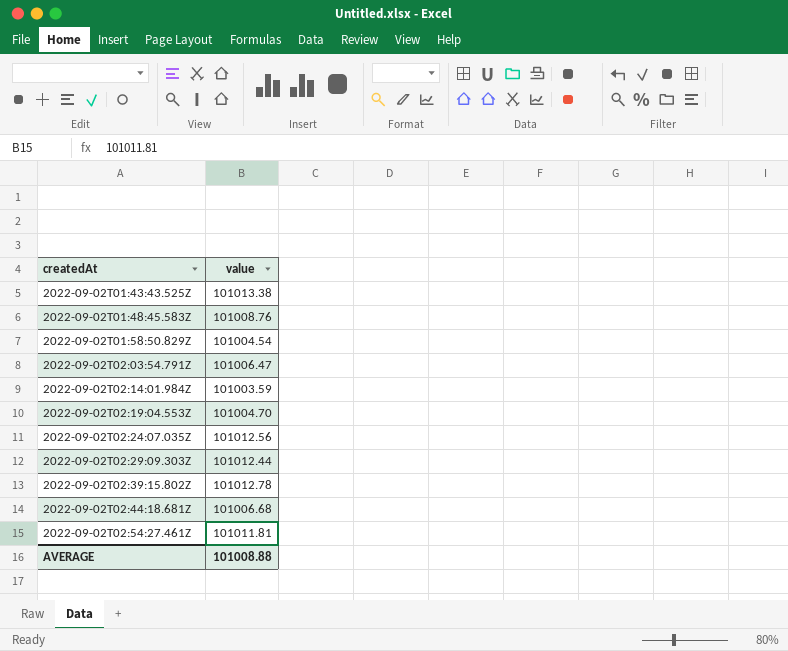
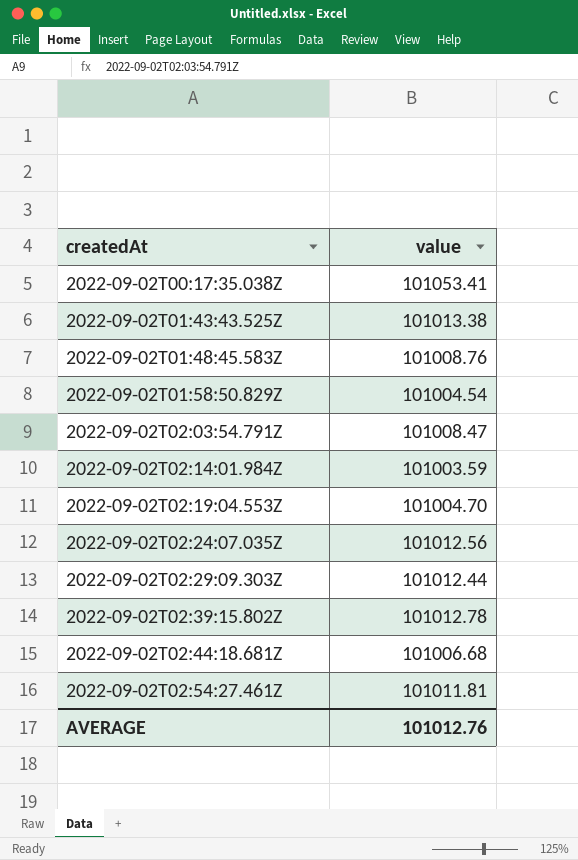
row 2022-09-02T00:17:35.038Z: none -> 101053.41
2022-09-02T02:03:54.791Z | value: 101006.47 -> 101008.47
AVERAGE | value: 101008.88 -> 101012.76

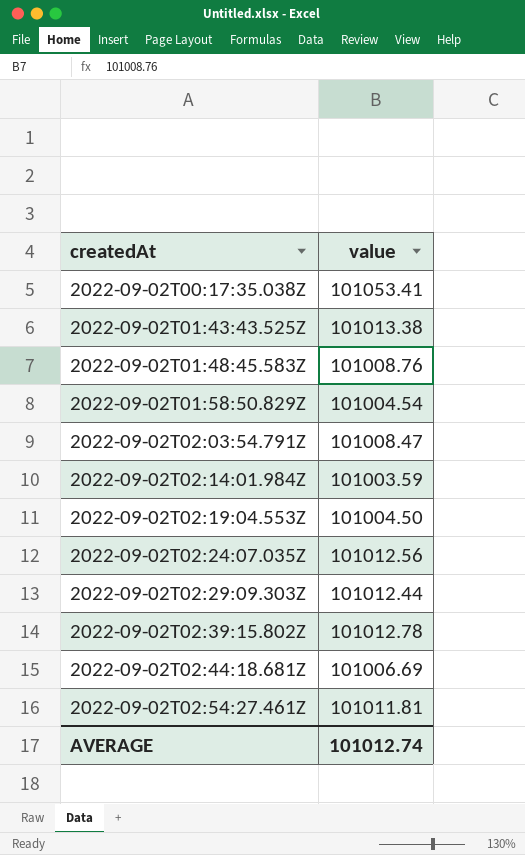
2022-09-02T02:19:04.553Z | value: 101004.70 -> 101004.50
2022-09-02T02:44:18.681Z | value: 101006.68 -> 101006.69
AVERAGE | value: 101012.76 -> 101012.74

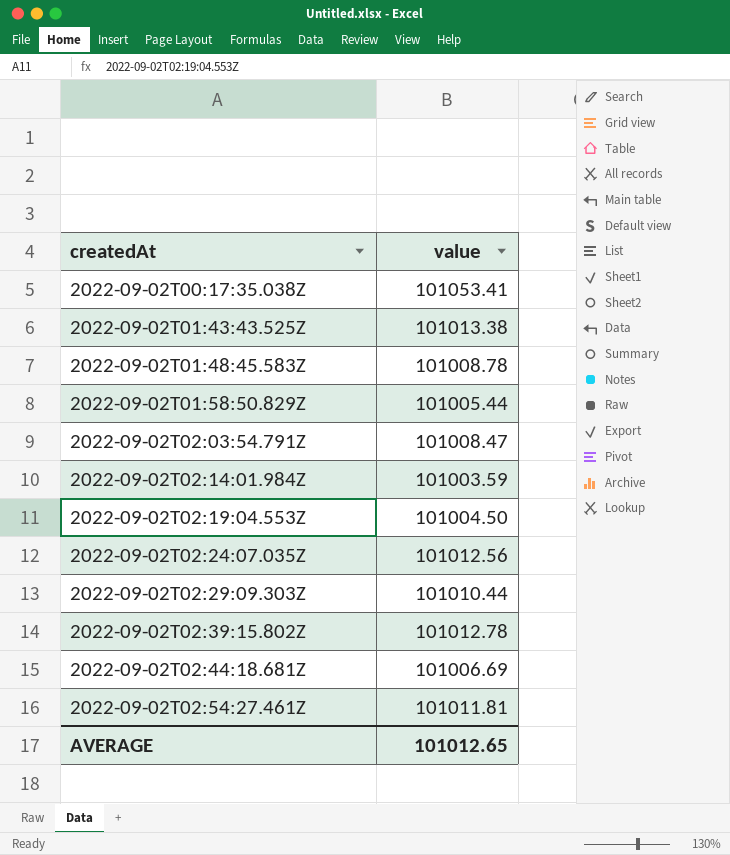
2022-09-02T01:48:45.583Z | value: 101008.76 -> 101008.78
2022-09-02T01:58:50.829Z | value: 101004.54 -> 101005.44
2022-09-02T02:29:09.303Z | value: 101012.44 -> 101010.44
AVERAGE | value: 101012.74 -> 101012.65

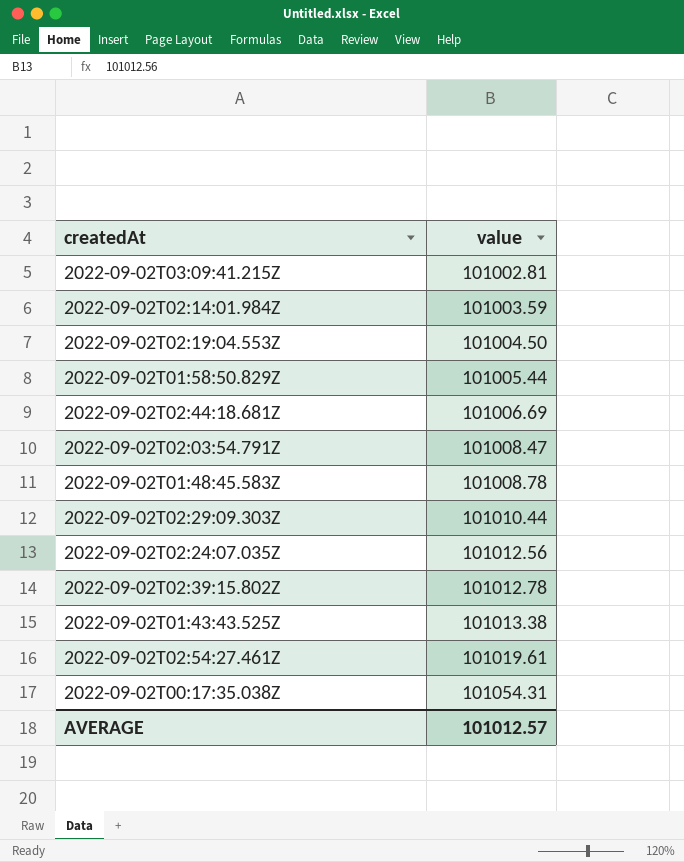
row order: createdAt ascending -> value ascending
row 2022-09-02T03:09:41.215Z: none -> 101002.81
2022-09-02T02:54:27.461Z | value: 101011.81 -> 101019.61
2022-09-02T00:17:35.038Z | value: 101053.41 -> 101054.31
AVERAGE | value: 101012.65 -> 101012.57

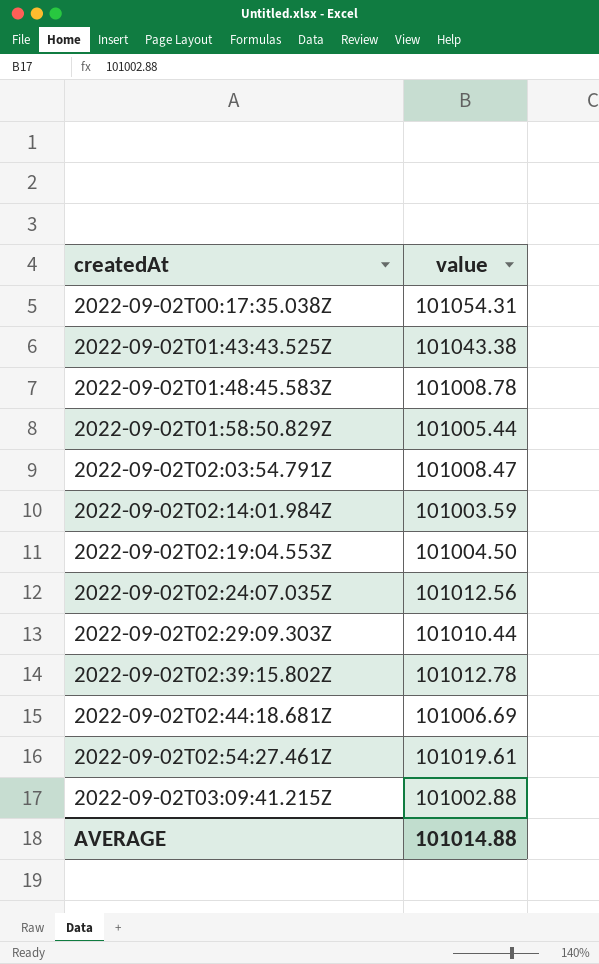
row order: value ascending -> createdAt ascending
2022-09-02T01:43:43.525Z | value: 101013.38 -> 101043.38
2022-09-02T03:09:41.215Z | value: 101002.81 -> 101002.88
AVERAGE | value: 101012.57 -> 101014.88

